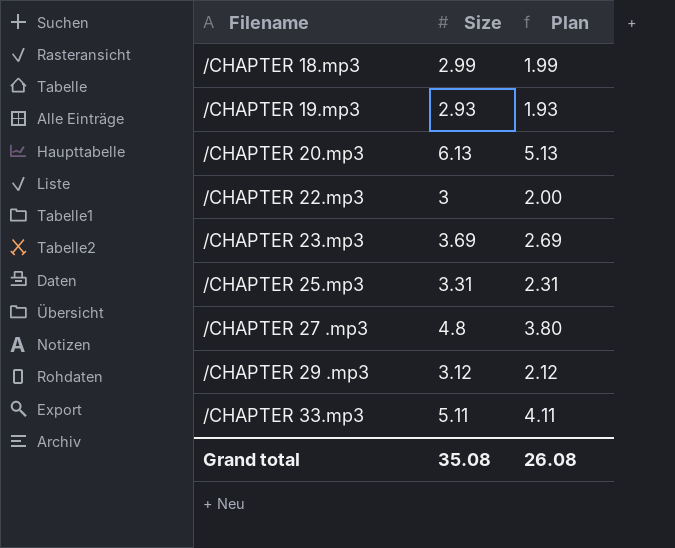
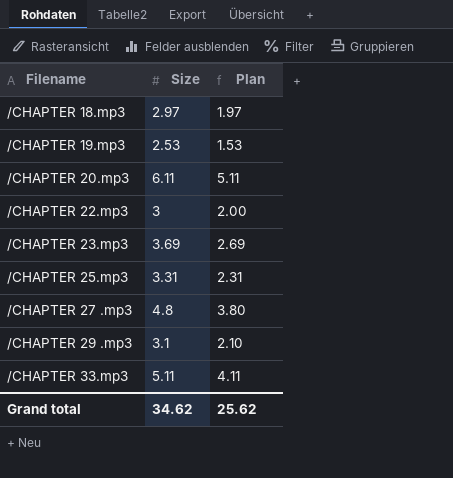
/CHAPTER 18.mp3 | Size: 2.99 -> 2.97
/CHAPTER 18.mp3 | Plan: 1.99 -> 1.97
/CHAPTER 19.mp3 | Size: 2.93 -> 2.53
/CHAPTER 19.mp3 | Plan: 1.93 -> 1.53
/CHAPTER 20.mp3 | Size: 6.13 -> 6.11
/CHAPTER 20.mp3 | Plan: 5.13 -> 5.11
/CHAPTER 29 .mp3 | Size: 3.12 -> 3.1
/CHAPTER 29 .mp3 | Plan: 2.12 -> 2.10
Grand total | Size: 35.08 -> 34.62
Grand total | Plan: 26.08 -> 25.62

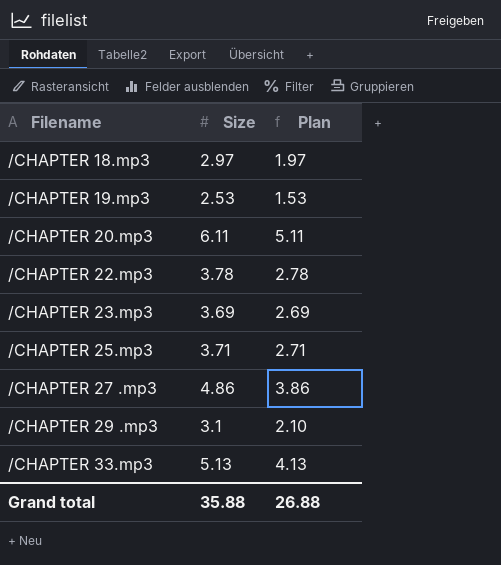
/CHAPTER 22.mp3 | Size: 3 -> 3.78
/CHAPTER 22.mp3 | Plan: 2.00 -> 2.78
/CHAPTER 25.mp3 | Size: 3.31 -> 3.71
/CHAPTER 25.mp3 | Plan: 2.31 -> 2.71
/CHAPTER 27 .mp3 | Size: 4.8 -> 4.86
/CHAPTER 27 .mp3 | Plan: 3.80 -> 3.86
/CHAPTER 33.mp3 | Size: 5.11 -> 5.13
/CHAPTER 33.mp3 | Plan: 4.11 -> 4.13
Grand total | Size: 34.62 -> 35.88
Grand total | Plan: 25.62 -> 26.88

